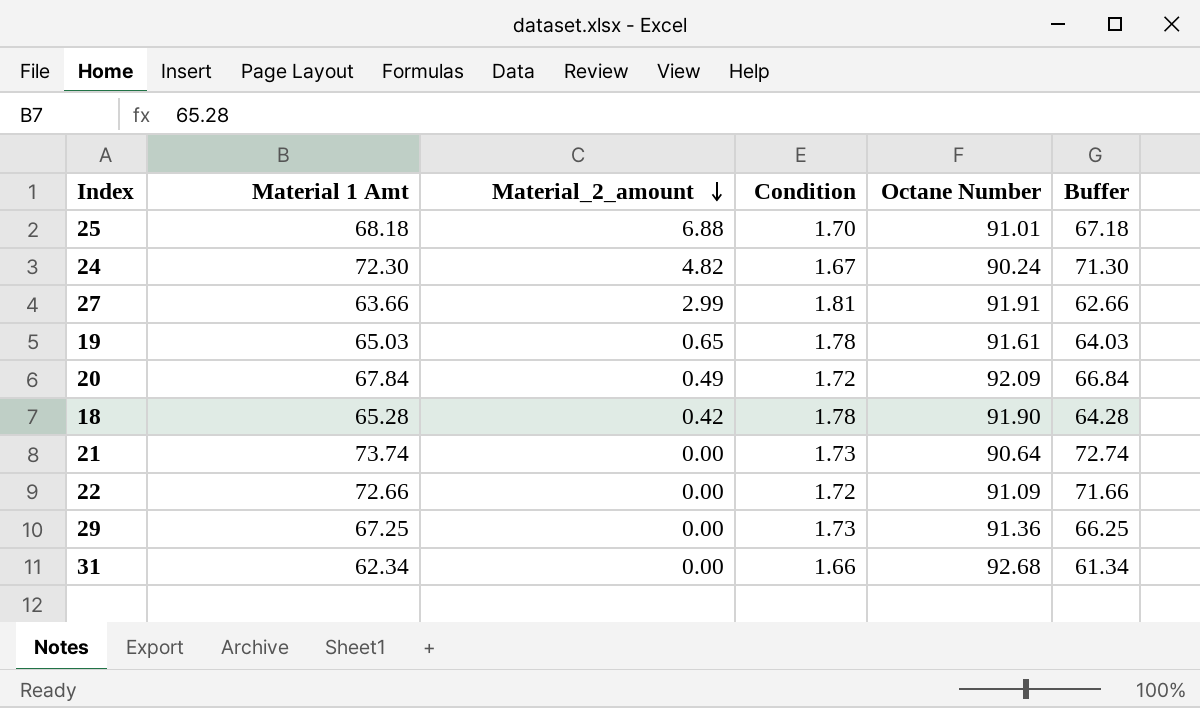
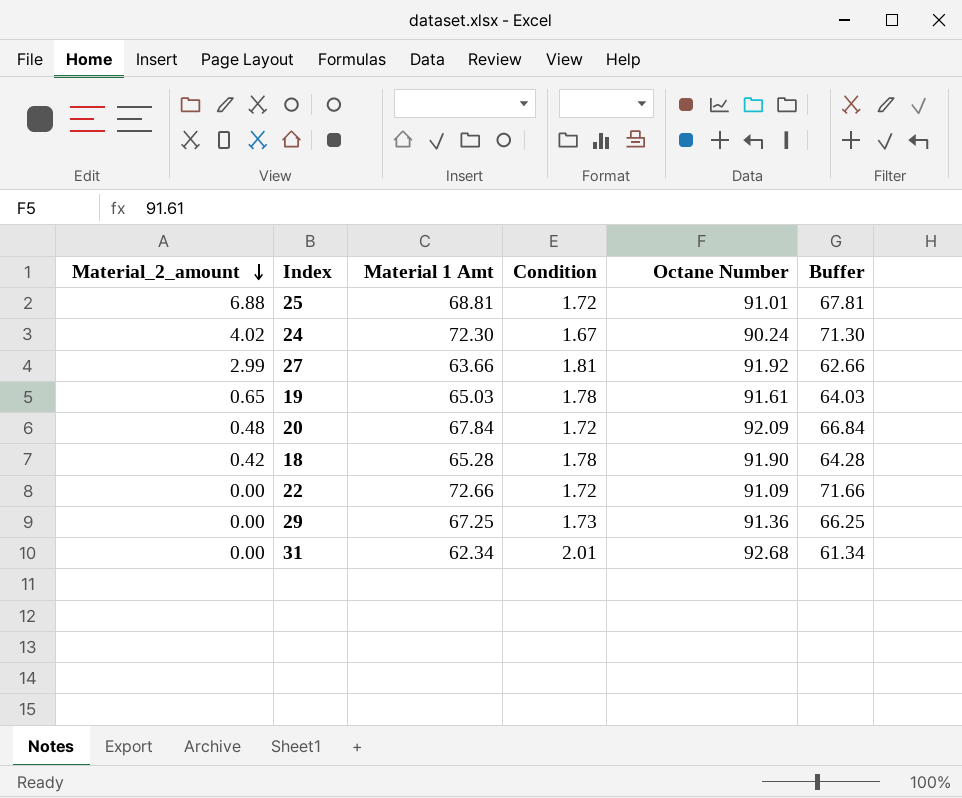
column Material_2_amount | position: 3 -> 1
row 21: 73.74 | 0.00 | 1.73 | 90.64 | 72.74 -> none
25 | Material 1 Amt: 68.18 -> 68.81
25 | Condition: 1.70 -> 1.72
25 | Buffer: 67.18 -> 67.81
24 | Material_2_amount: 4.82 -> 4.02
27 | Octane Number: 91.91 -> 91.92
20 | Material_2_amount: 0.49 -> 0.48
31 | Condition: 1.66 -> 2.01

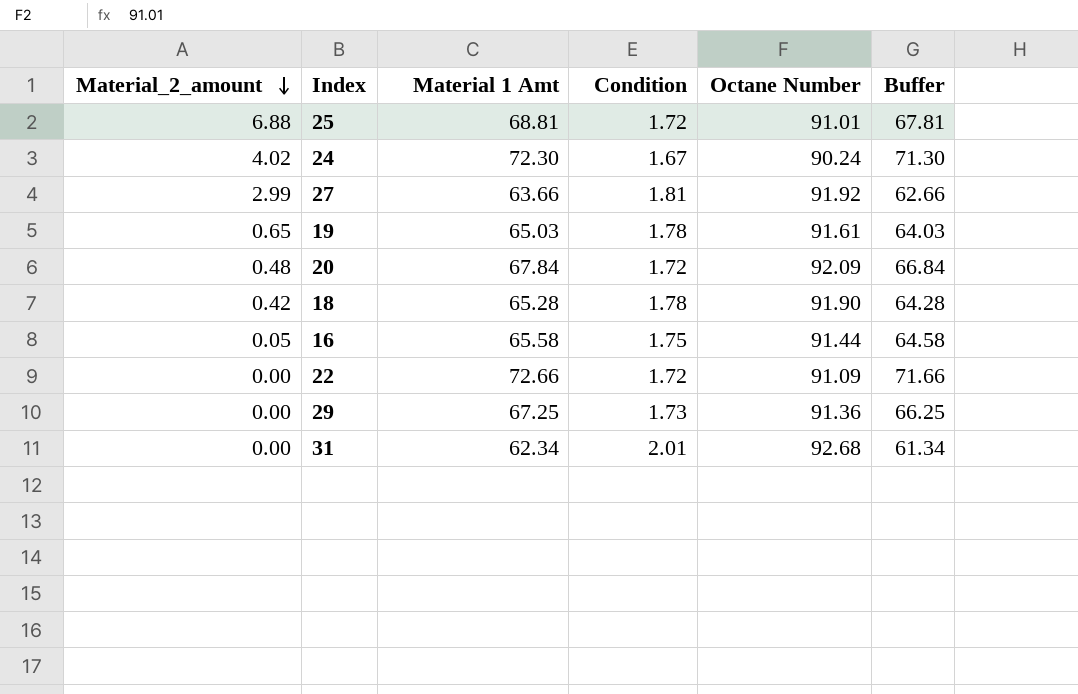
row 16: none -> 0.05 | 65.58 | 1.75 | 91.44 | 64.58

